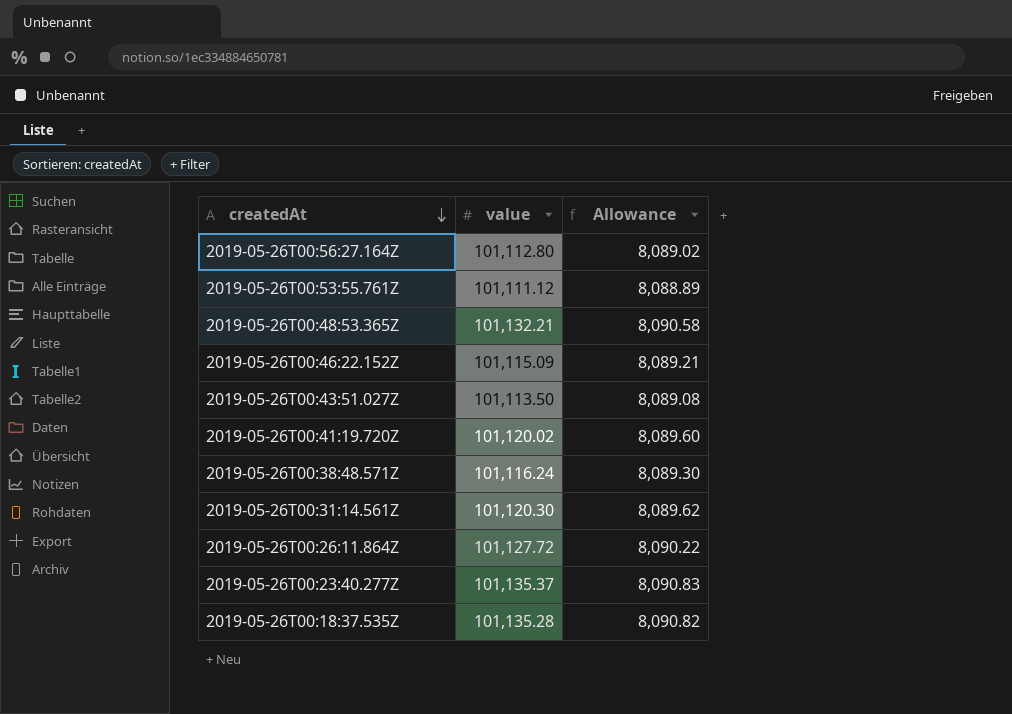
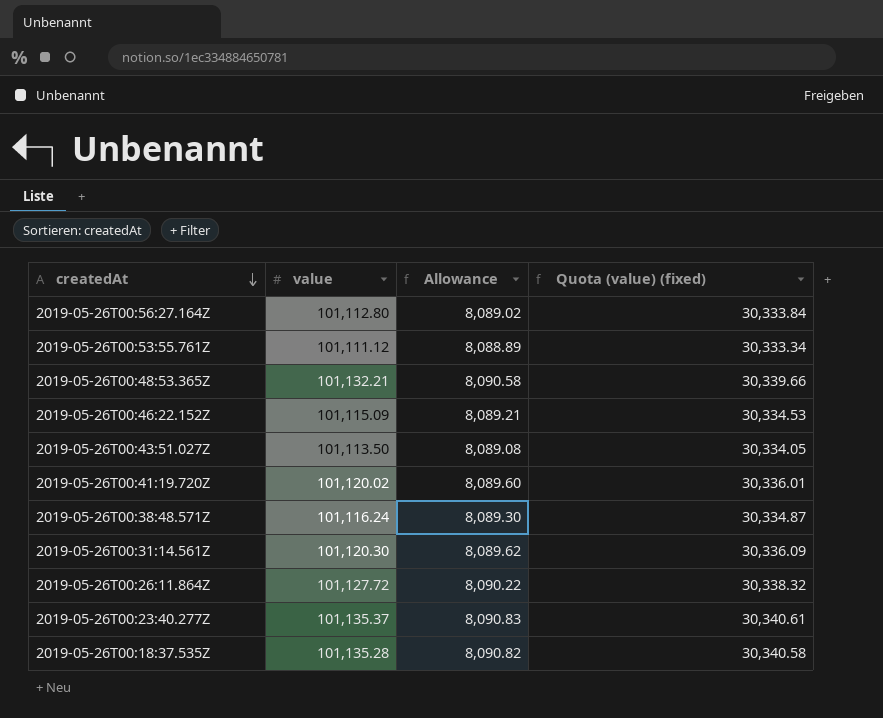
column Quota (value) (fixed) | formula: none -> [value] * 0.3

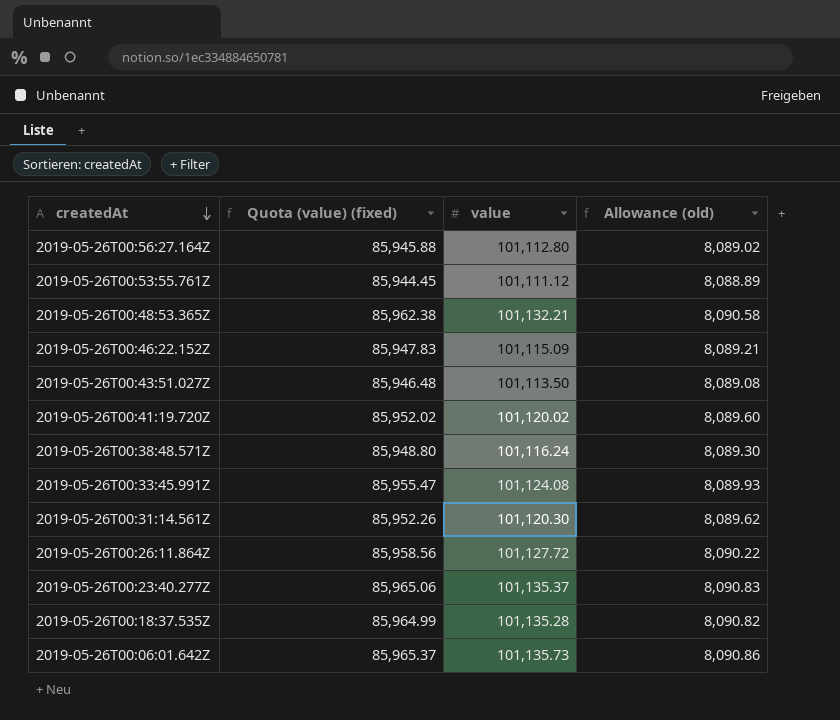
column Quota (value) (fixed) | formula: [value] * 0.3 -> [value] * 0.85
column Quota (value) (fixed) | position: 4 -> 2
column name: Allowance -> Allowance (old)
row 2019-05-26T00:33:45.991Z: none -> 85,955.47 | 101,124.08 | 8,089.93
row 2019-05-26T00:06:01.642Z: none -> 85,965.37 | 101,135.73 | 8,090.86

